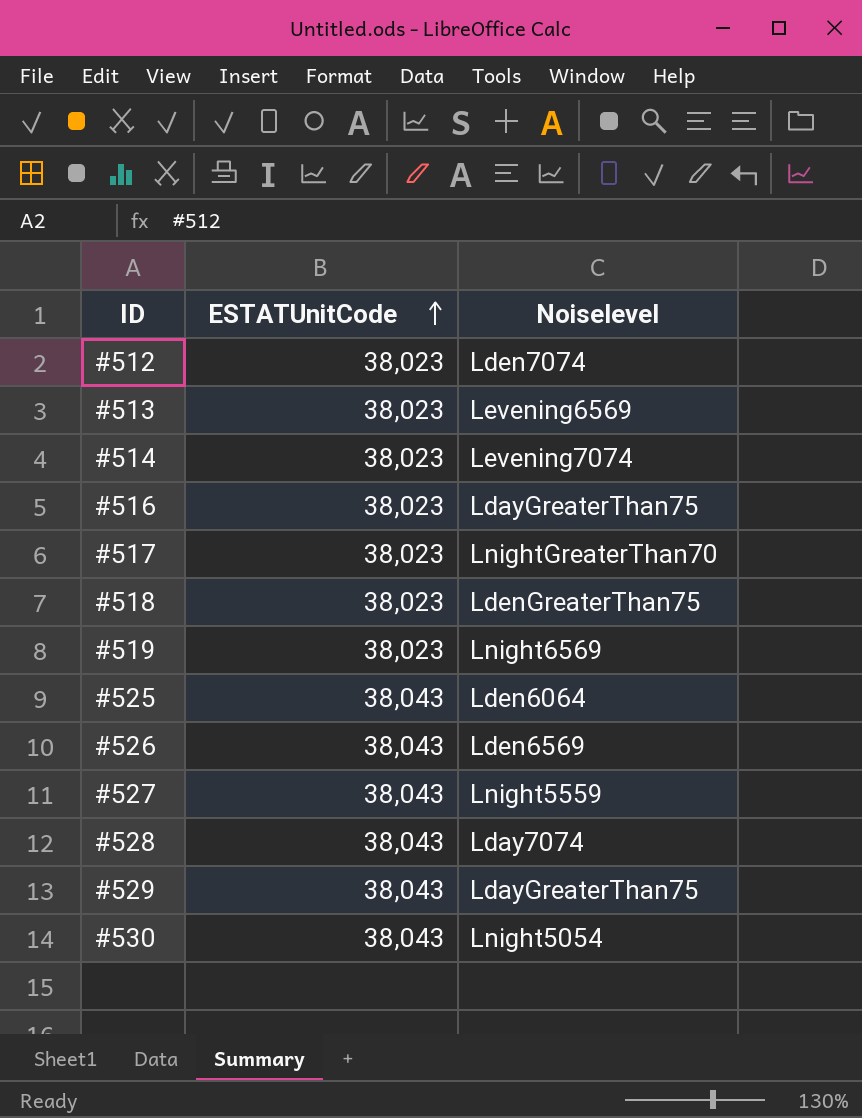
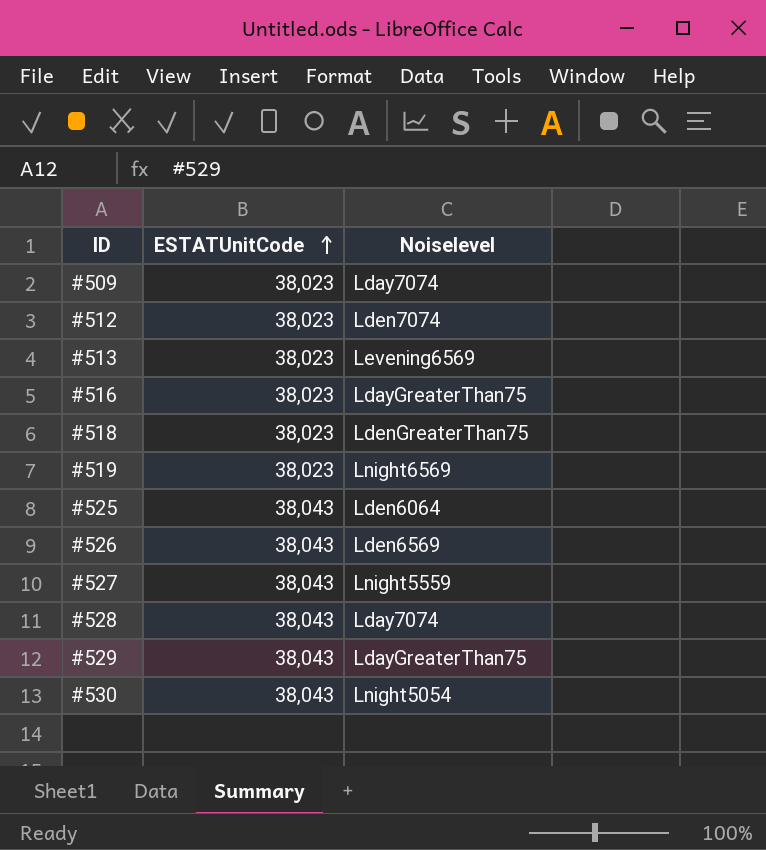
row #514: 38,023 | Levening7074 -> none
row #517: 38,023 | LnightGreaterThan70 -> none
row #509: none -> 38,023 | Lday7074

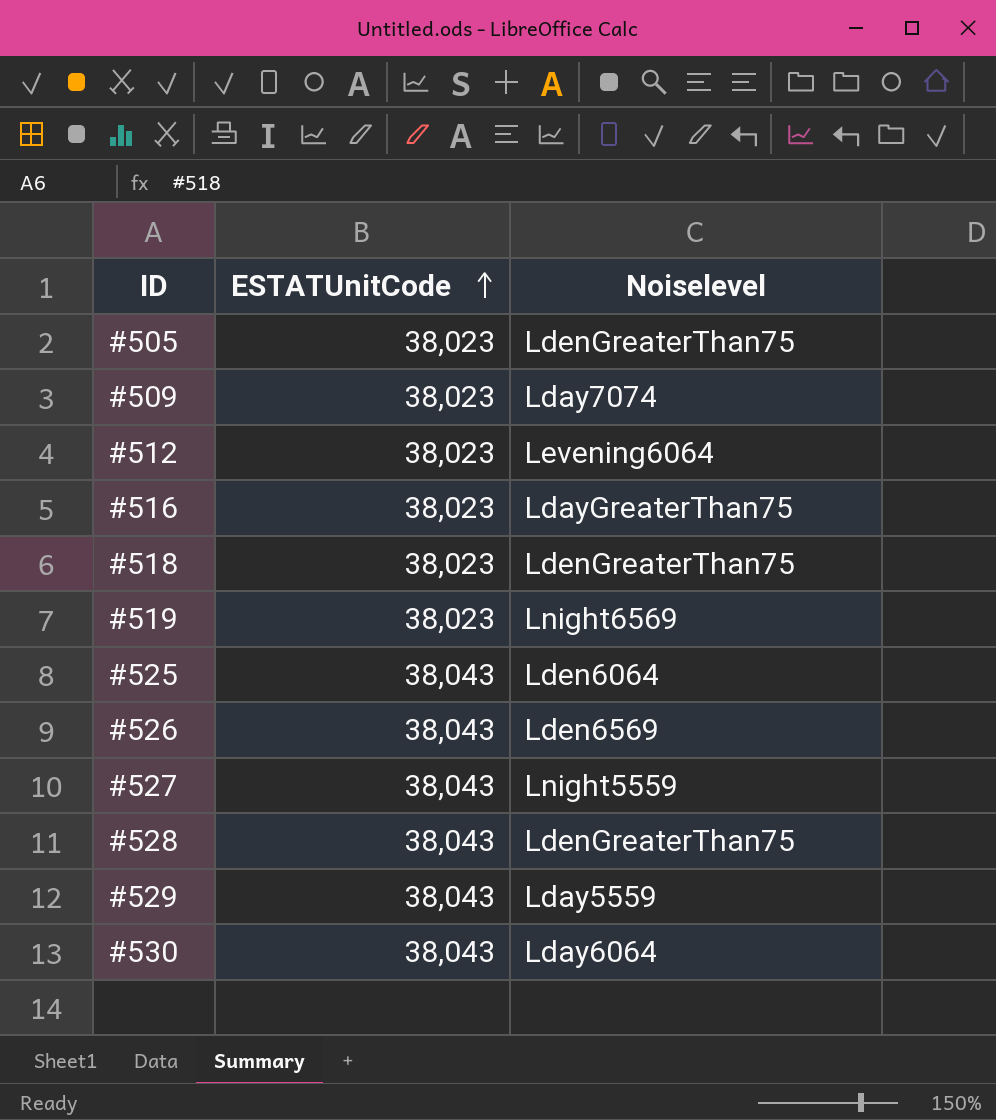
row #513: 38,023 | Levening6569 -> none
row #505: none -> 38,023 | LdenGreaterThan75
#512 | Noiselevel: Lden7074 -> Levening6064
#528 | Noiselevel: Lday7074 -> LdenGreaterThan75
#529 | Noiselevel: LdayGreaterThan75 -> Lday5559
#530 | Noiselevel: Lnight5054 -> Lday6064

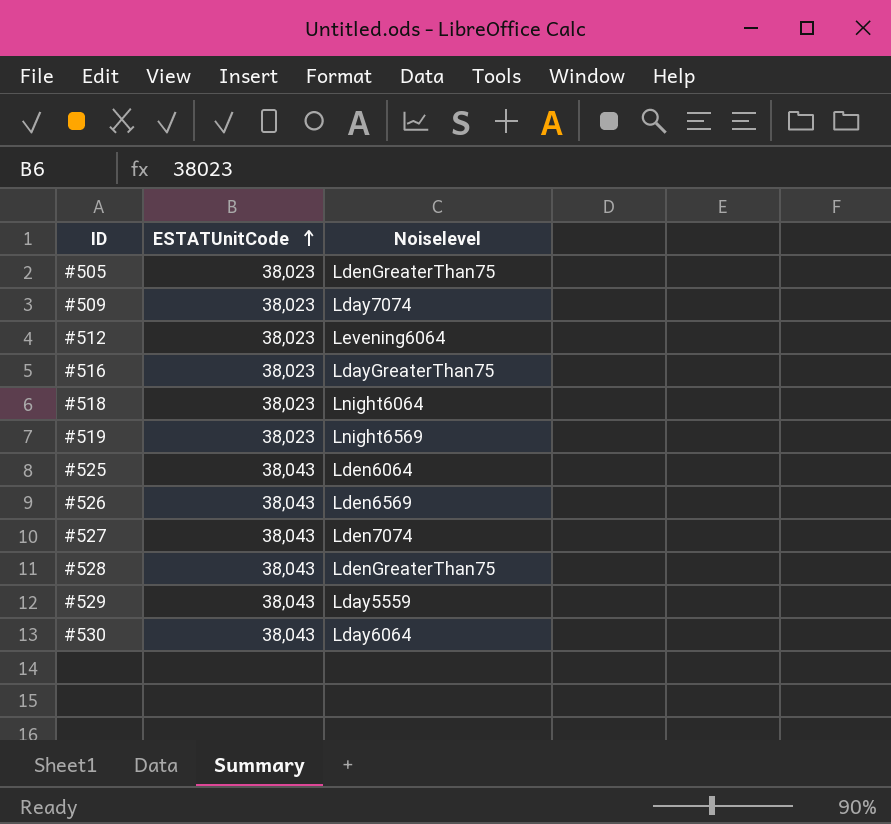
#518 | Noiselevel: LdenGreaterThan75 -> Lnight6064
#527 | Noiselevel: Lnight5559 -> Lden7074

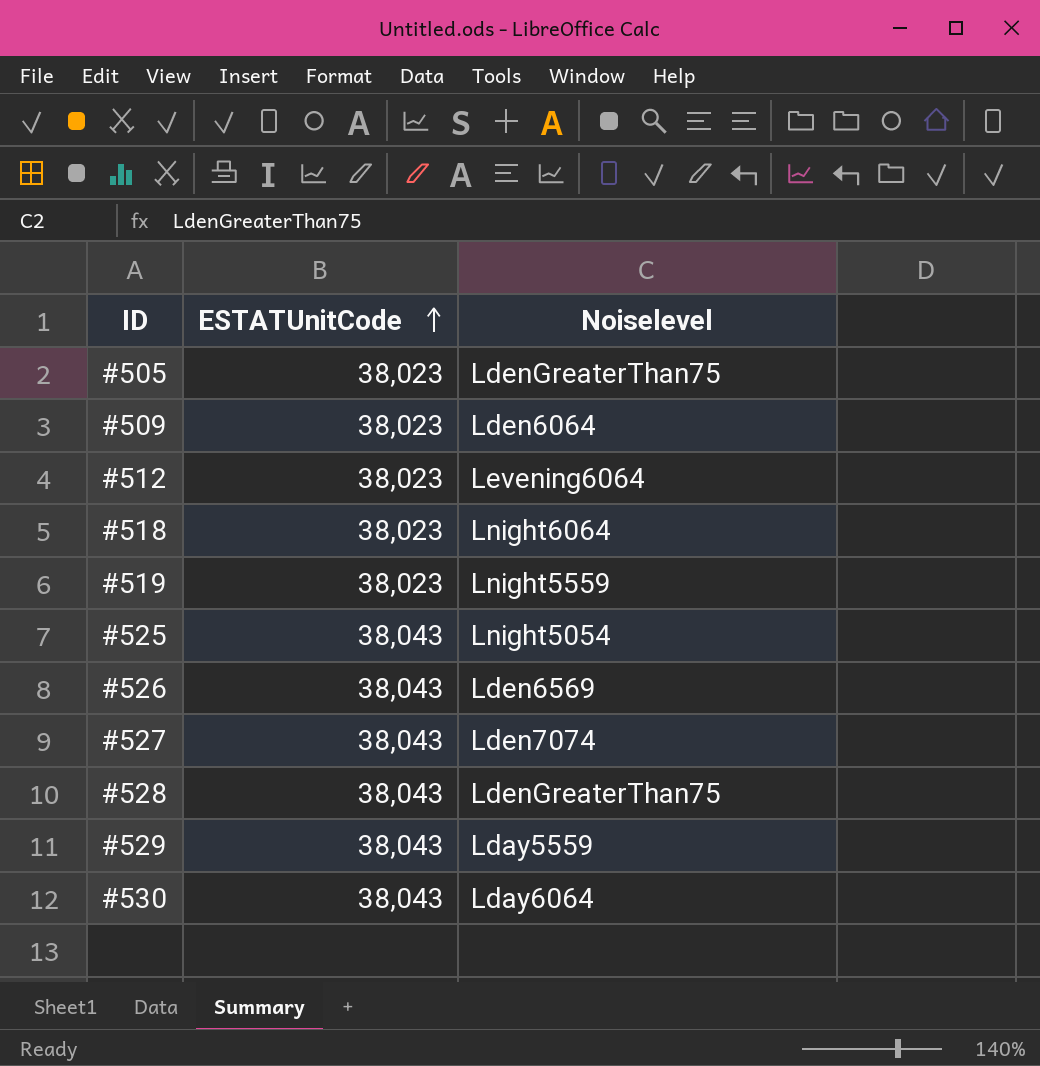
row #516: 38,023 | LdayGreaterThan75 -> none
#509 | Noiselevel: Lday7074 -> Lden6064
#519 | Noiselevel: Lnight6569 -> Lnight5559
#525 | Noiselevel: Lden6064 -> Lnight5054

